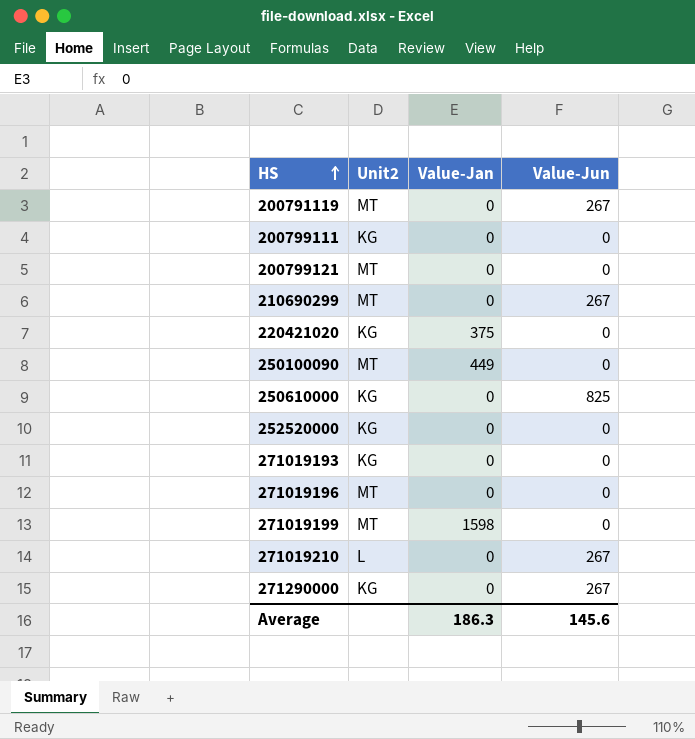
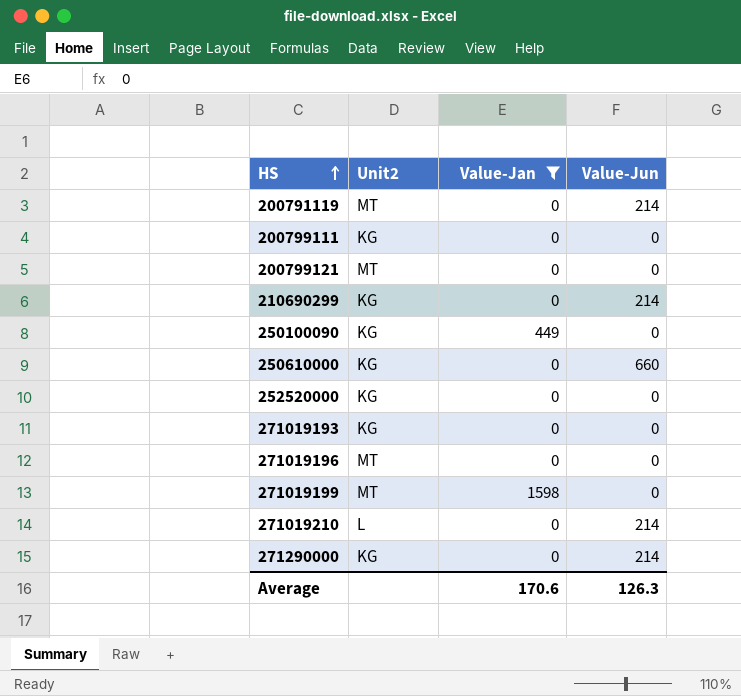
filter: none -> Value-Jan != 375
200791119 | Value-Jun: 267 -> 214
210690299 | Unit2: MT -> KG
210690299 | Value-Jun: 267 -> 214
250100090 | Unit2: MT -> KG
250610000 | Value-Jun: 825 -> 660
271019210 | Value-Jun: 267 -> 214
271290000 | Value-Jun: 267 -> 214
Average | Value-Jan: 186.3 -> 170.6
Average | Value-Jun: 145.6 -> 126.3

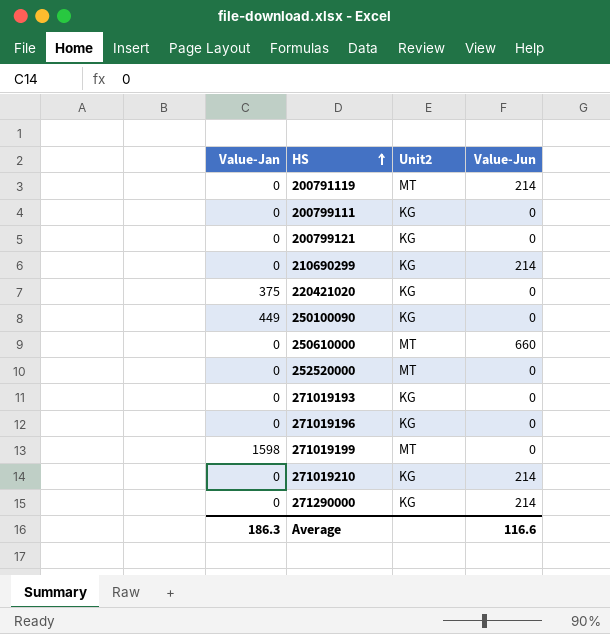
filter: Value-Jan != 375 -> none
column Value-Jan | position: 3 -> 1
200799121 | Unit2: MT -> KG
250610000 | Unit2: KG -> MT
252520000 | Unit2: KG -> MT
271019196 | Unit2: MT -> KG
271019210 | Unit2: L -> KG
Average | Value-Jan: 170.6 -> 186.3
Average | Value-Jun: 126.3 -> 116.6

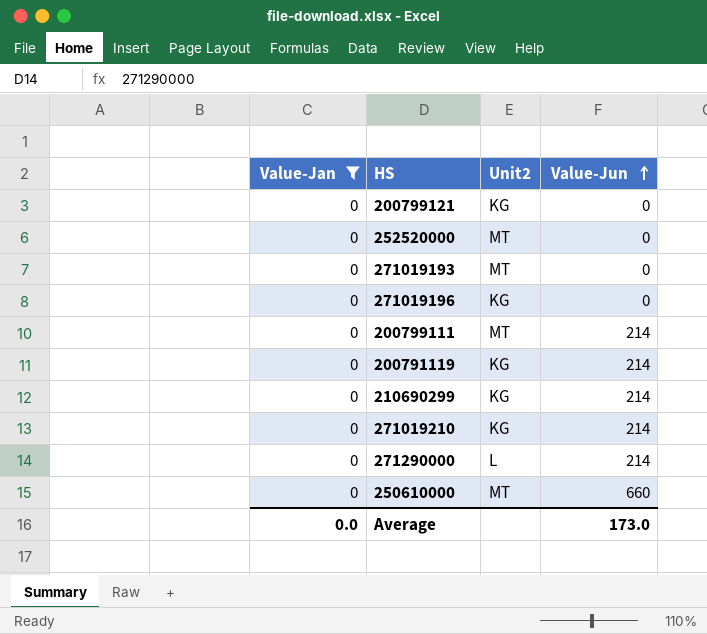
filter: none -> Value-Jan = 0
row order: HS ascending -> Value-Jun ascending
271019193 | Unit2: KG -> MT
200799111 | Unit2: KG -> MT
200799111 | Value-Jun: 0 -> 214
200791119 | Unit2: MT -> KG
271290000 | Unit2: KG -> L
Average | Value-Jan: 186.3 -> 0.0
Average | Value-Jun: 116.6 -> 173.0

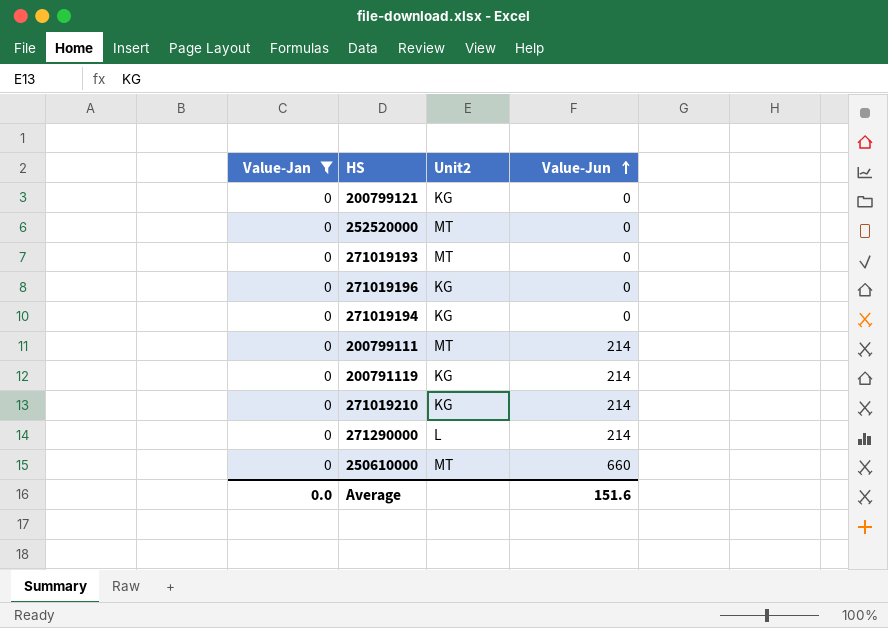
row 210690299: 0 | KG | 214 -> none
row 271019194: none -> 0 | KG | 0
Average | Value-Jun: 173.0 -> 151.6

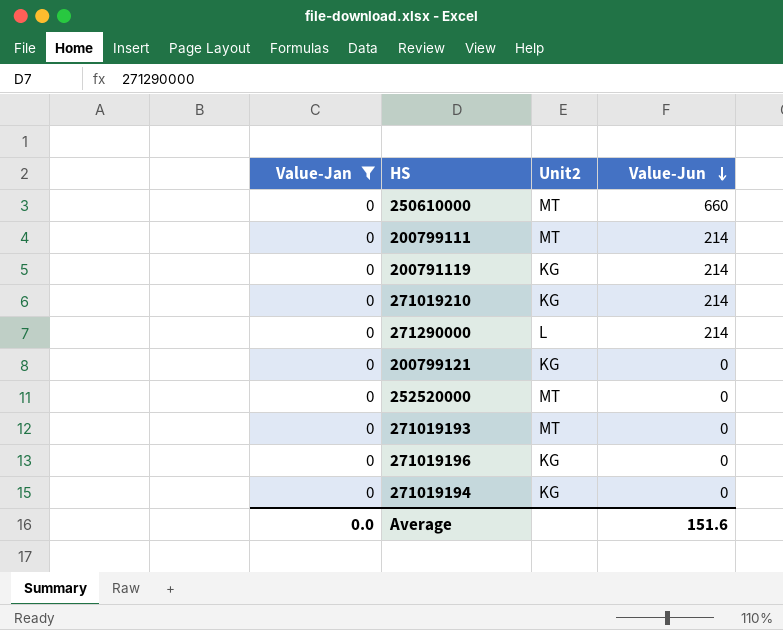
row order: Value-Jun ascending -> Value-Jun descending

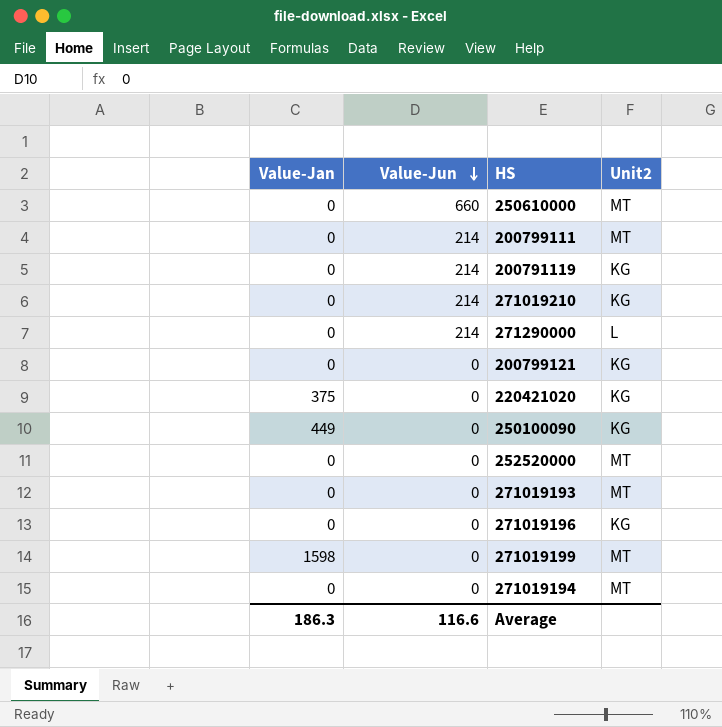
filter: Value-Jan = 0 -> none
column Value-Jun | position: 4 -> 2
271019194 | Unit2: KG -> MT
Average | Value-Jan: 0.0 -> 186.3
Average | Value-Jun: 151.6 -> 116.6

